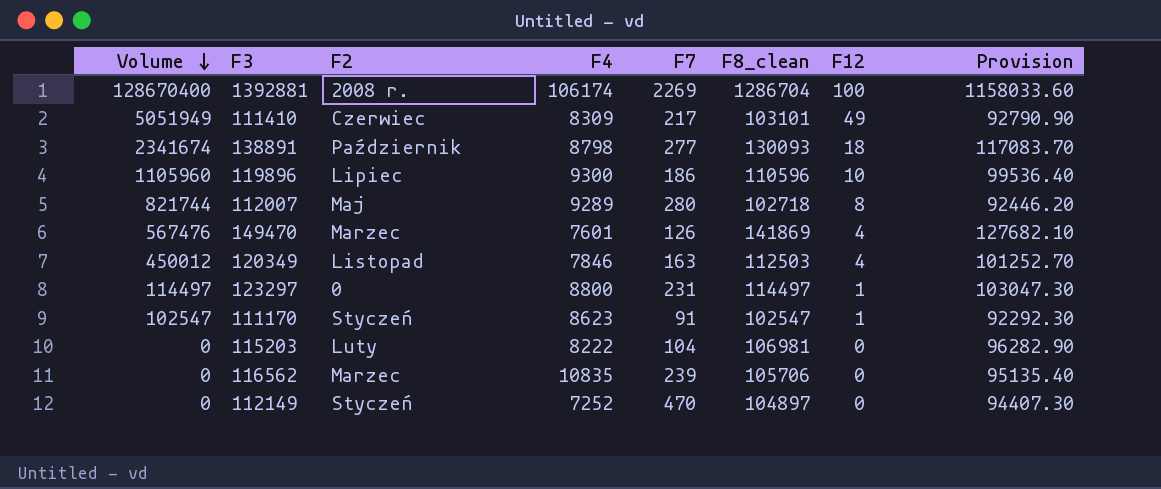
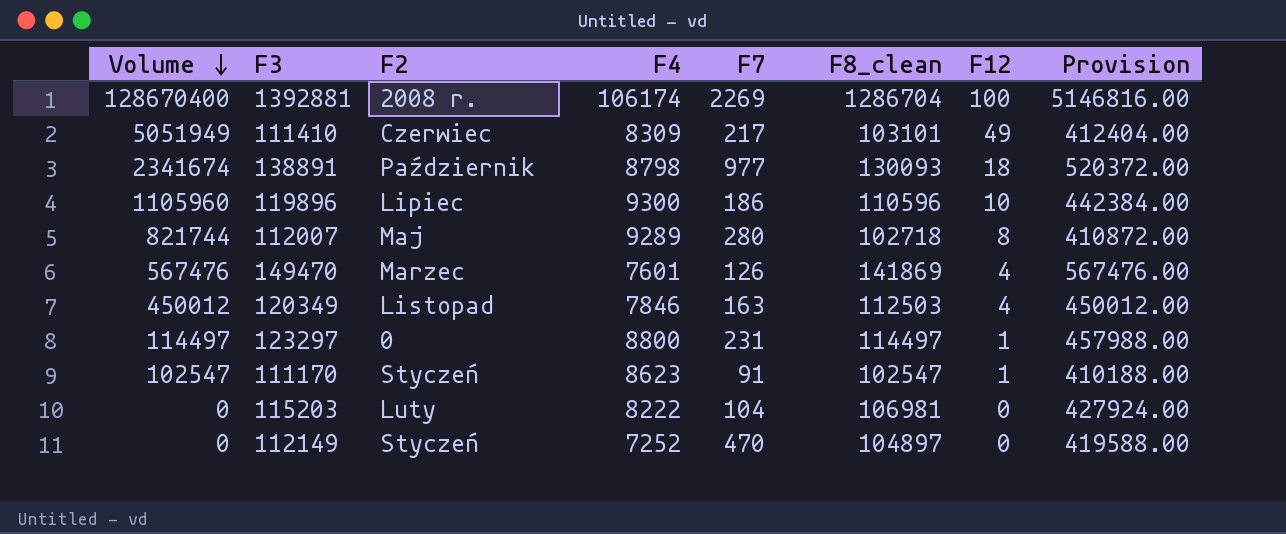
column Provision | formula: [F8_clean] * 0.9 -> [F8_clean] * 4
row 116562: 0 | Marzec | 10835 | 239 | 105706 | 0 | 95135.40 -> none
138891 | F7: 277 -> 977

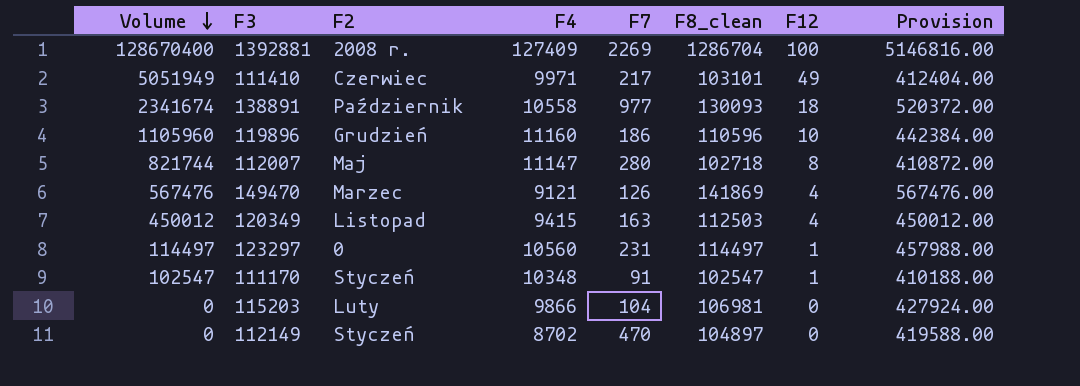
1392881 | F4: 106174 -> 127409
111410 | F4: 8309 -> 9971
138891 | F4: 8798 -> 10558
119896 | F2: Lipiec -> Grudzień
119896 | F4: 9300 -> 11160
112007 | F4: 9289 -> 11147
149470 | F4: 7601 -> 9121
120349 | F4: 7846 -> 9415
123297 | F4: 8800 -> 10560
111170 | F4: 8623 -> 10348
115203 | F4: 8222 -> 9866
112149 | F4: 7252 -> 8702

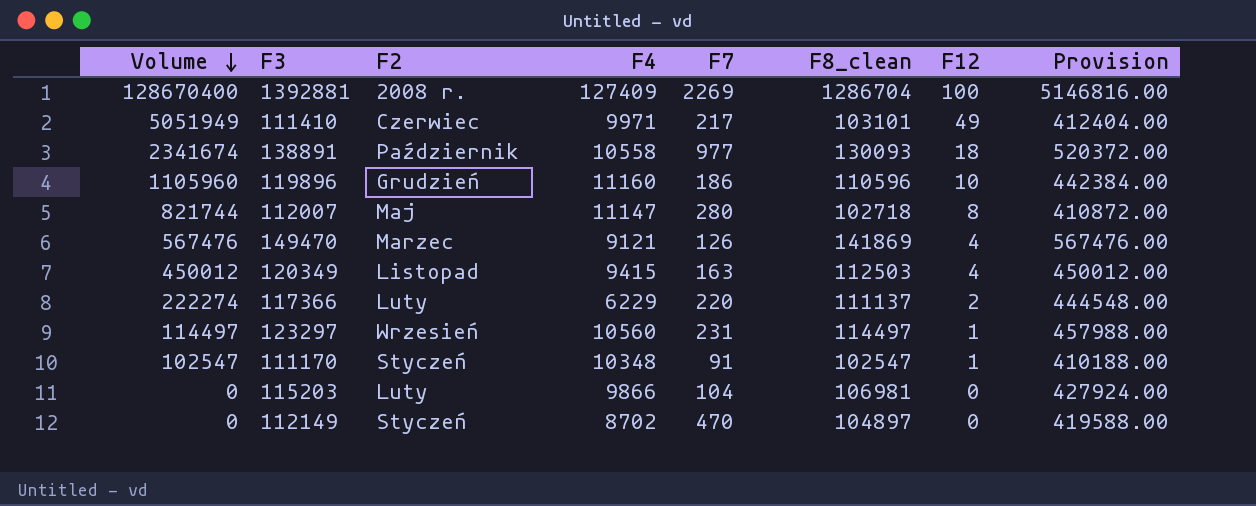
row 117366: none -> 222274 | Luty | 6229 | 220 | 111137 | 2 | 444548.00
123297 | F2: 0 -> Wrzesień

